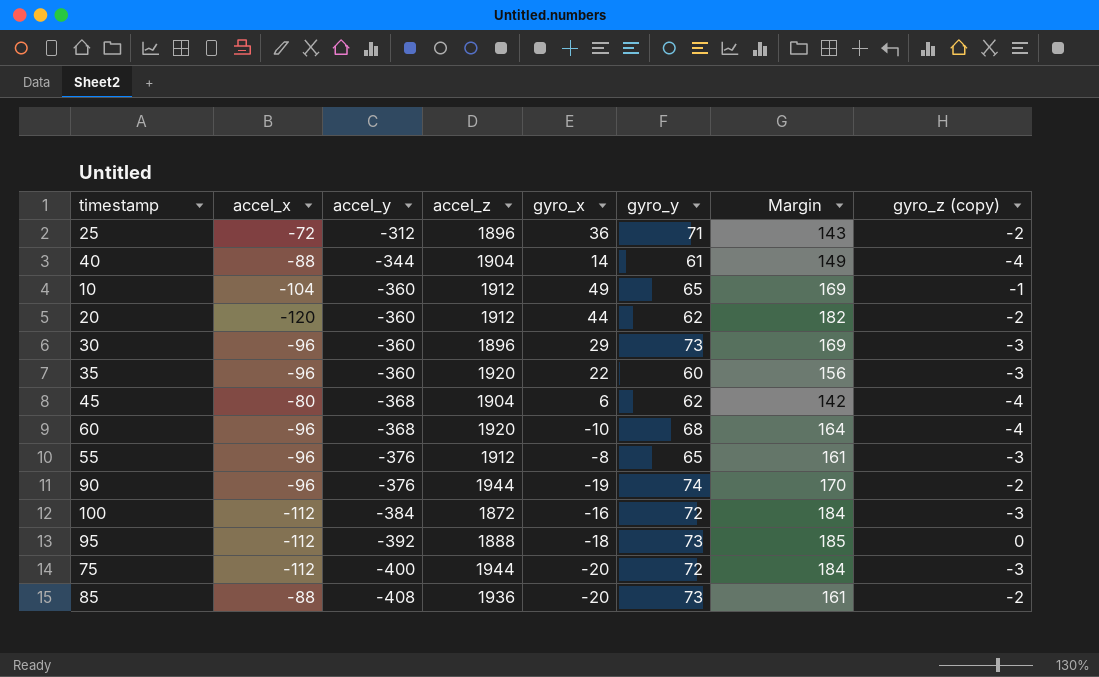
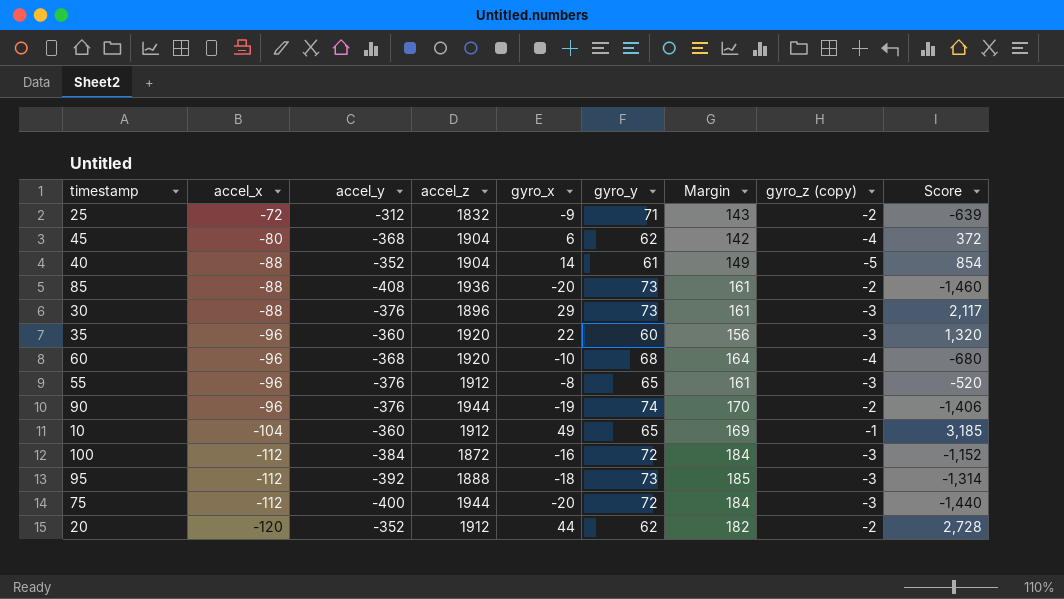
row order: accel_y descending -> accel_x descending
column Score | formula: none -> [gyro_x] * [gyro_y]
25 | accel_z: 1896 -> 1832
25 | gyro_x: 36 -> -9
40 | accel_y: -344 -> -352
40 | gyro_z (copy): -4 -> -5
30 | accel_x: -96 -> -88
30 | accel_y: -360 -> -376
30 | Margin: 169 -> 161
95 | gyro_z (copy): 0 -> -3
20 | accel_y: -360 -> -352

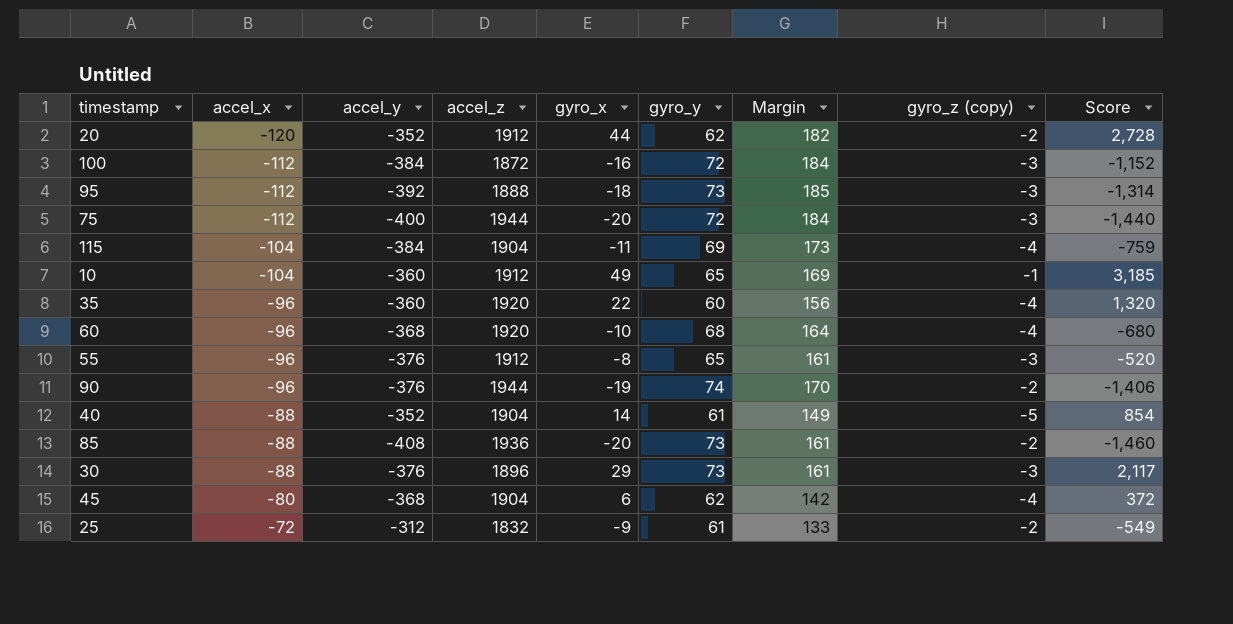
row order: accel_x descending -> accel_x ascending
row 115: none -> -104 | -384 | 1904 | -11 | 69 | 173 | -4 | -759
35 | gyro_z (copy): -3 -> -4
25 | gyro_y: 71 -> 61
25 | Margin: 143 -> 133
25 | Score: -639 -> -549

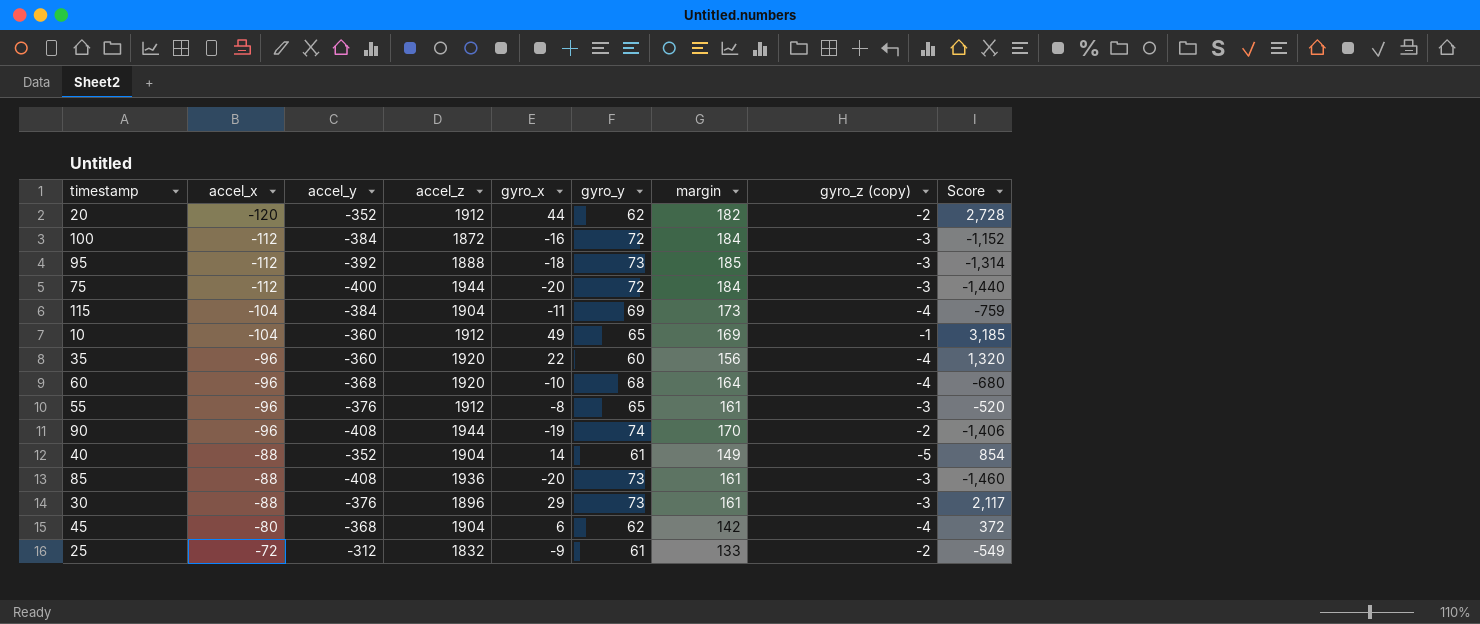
column name: Margin -> margin
90 | accel_y: -376 -> -408
85 | gyro_z (copy): -2 -> -3

